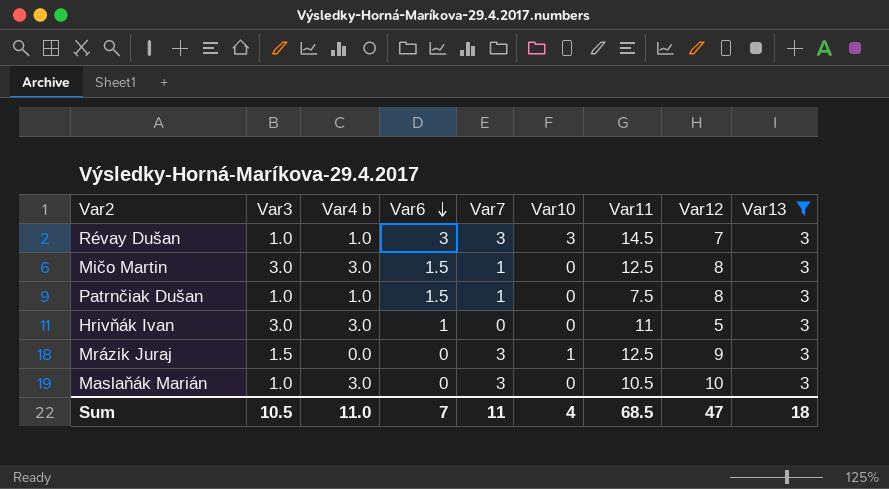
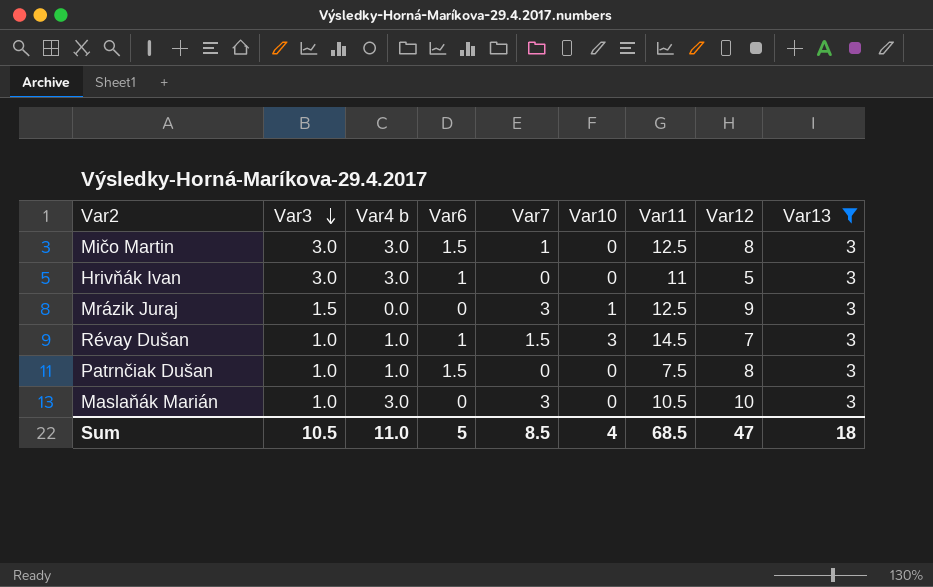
row order: Var6 descending -> Var3 descending
Révay Dušan | Var6: 3 -> 1
Révay Dušan | Var7: 3 -> 1.5
Patrnčiak Dušan | Var7: 1 -> 0
Sum | Var6: 7 -> 5
Sum | Var7: 11 -> 8.5

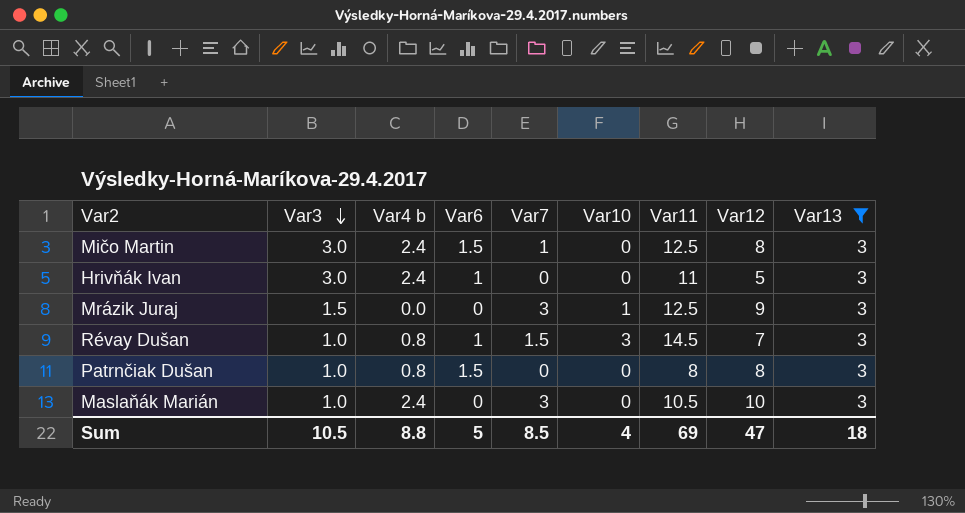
Mičo Martin | Var4 b: 3.0 -> 2.4
Hrivňák Ivan | Var4 b: 3.0 -> 2.4
Révay Dušan | Var4 b: 1.0 -> 0.8
Patrnčiak Dušan | Var4 b: 1.0 -> 0.8
Patrnčiak Dušan | Var11: 7.5 -> 8
Maslaňák Marián | Var4 b: 3.0 -> 2.4
Sum | Var4 b: 11.0 -> 8.8
Sum | Var11: 68.5 -> 69

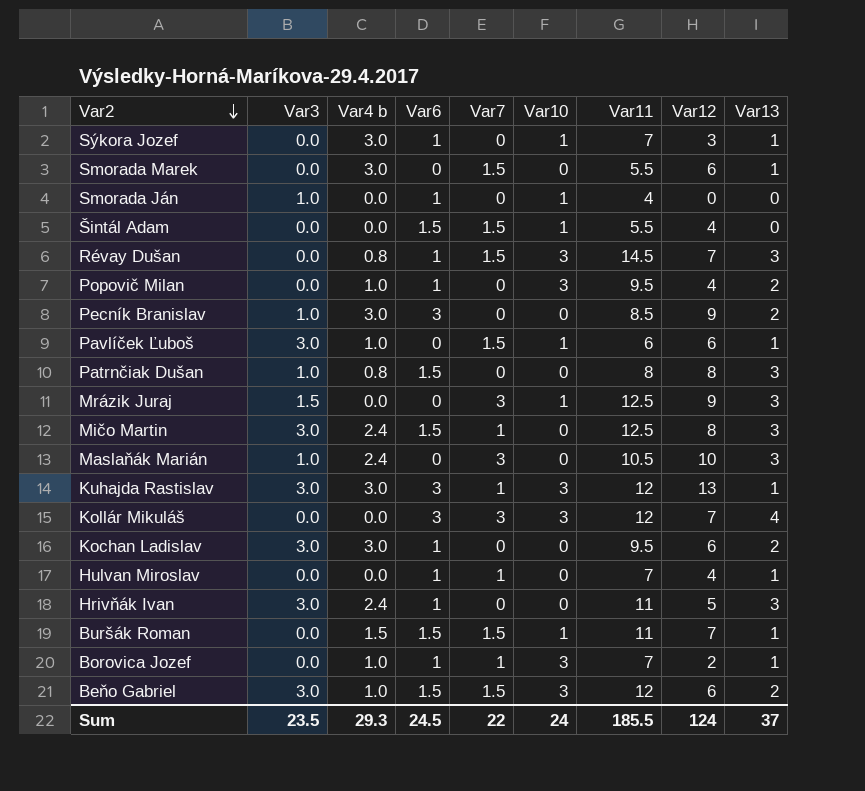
filter: Var13 = 3 -> none
row order: Var3 descending -> Var2 descending
Révay Dušan | Var3: 1.0 -> 0.0
Sum | Var3: 10.5 -> 23.5
Sum | Var4 b: 8.8 -> 29.3
Sum | Var6: 5 -> 24.5
Sum | Var7: 8.5 -> 22
Sum | Var10: 4 -> 24
Sum | Var11: 69 -> 185.5
Sum | Var12: 47 -> 124
Sum | Var13: 18 -> 37

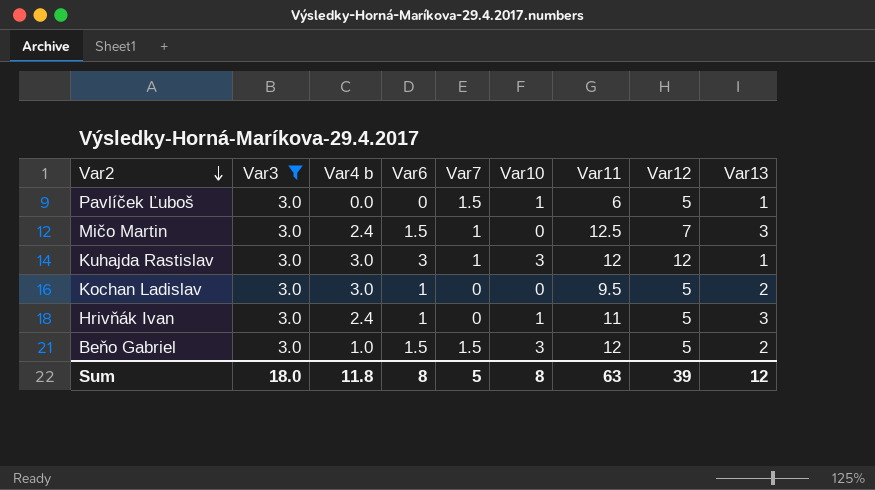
filter: none -> Var3 = 3.0
Pavlíček Ľuboš | Var4 b: 1.0 -> 0.0
Pavlíček Ľuboš | Var12: 6 -> 5
Mičo Martin | Var12: 8 -> 7
Kuhajda Rastislav | Var12: 13 -> 12
Kochan Ladislav | Var12: 6 -> 5
Hrivňák Ivan | Var10: 0 -> 1
Beňo Gabriel | Var12: 6 -> 5
Sum | Var3: 23.5 -> 18.0
Sum | Var4 b: 29.3 -> 11.8
Sum | Var6: 24.5 -> 8
Sum | Var7: 22 -> 5
Sum | Var10: 24 -> 8
Sum | Var11: 185.5 -> 63
Sum | Var12: 124 -> 39
Sum | Var13: 37 -> 12

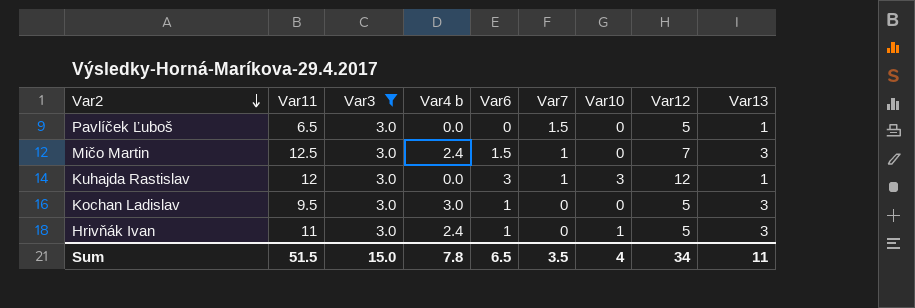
column Var11 | position: 7 -> 2
row Beňo Gabriel: 3.0 | 1.0 | 1.5 | 1.5 | 3 | 12 | 5 | 2 -> none
Pavlíček Ľuboš | Var11: 6 -> 6.5
Pavlíček Ľuboš | Var10: 1 -> 0
Kuhajda Rastislav | Var4 b: 3.0 -> 0.0
Kochan Ladislav | Var13: 2 -> 3
Sum | Var11: 63 -> 51.5
Sum | Var3: 18.0 -> 15.0
Sum | Var4 b: 11.8 -> 7.8
Sum | Var6: 8 -> 6.5
Sum | Var7: 5 -> 3.5
Sum | Var10: 8 -> 4
Sum | Var12: 39 -> 34
Sum | Var13: 12 -> 11

